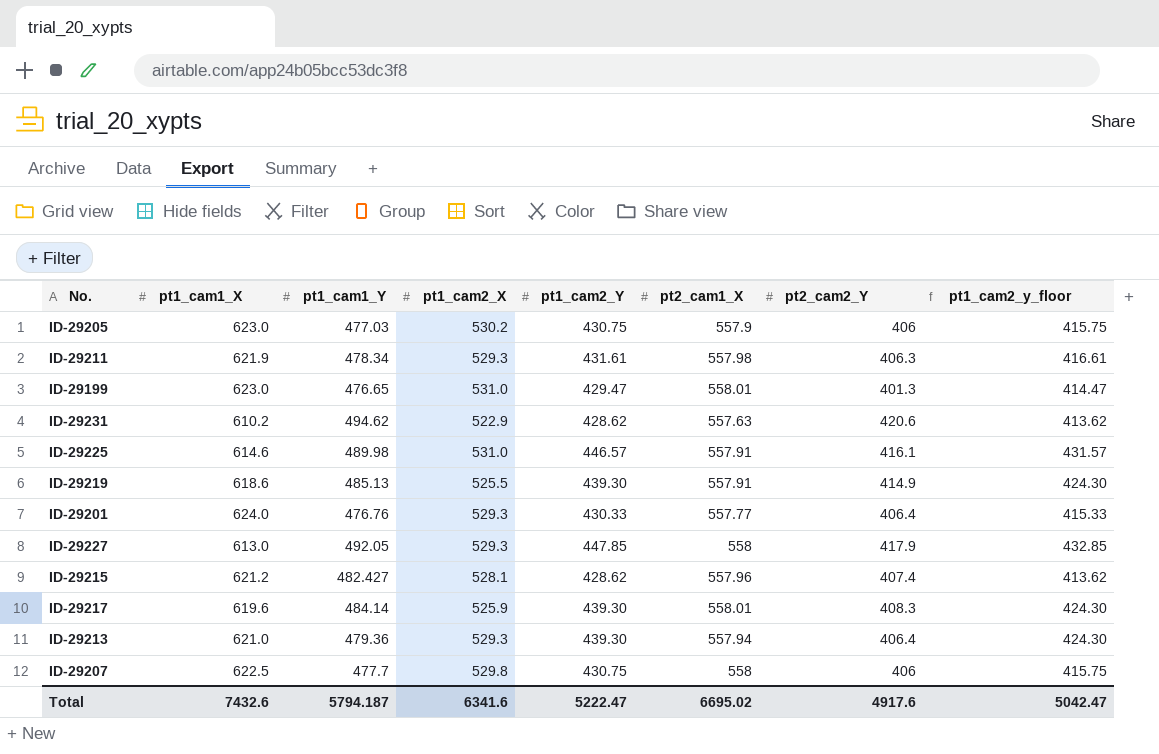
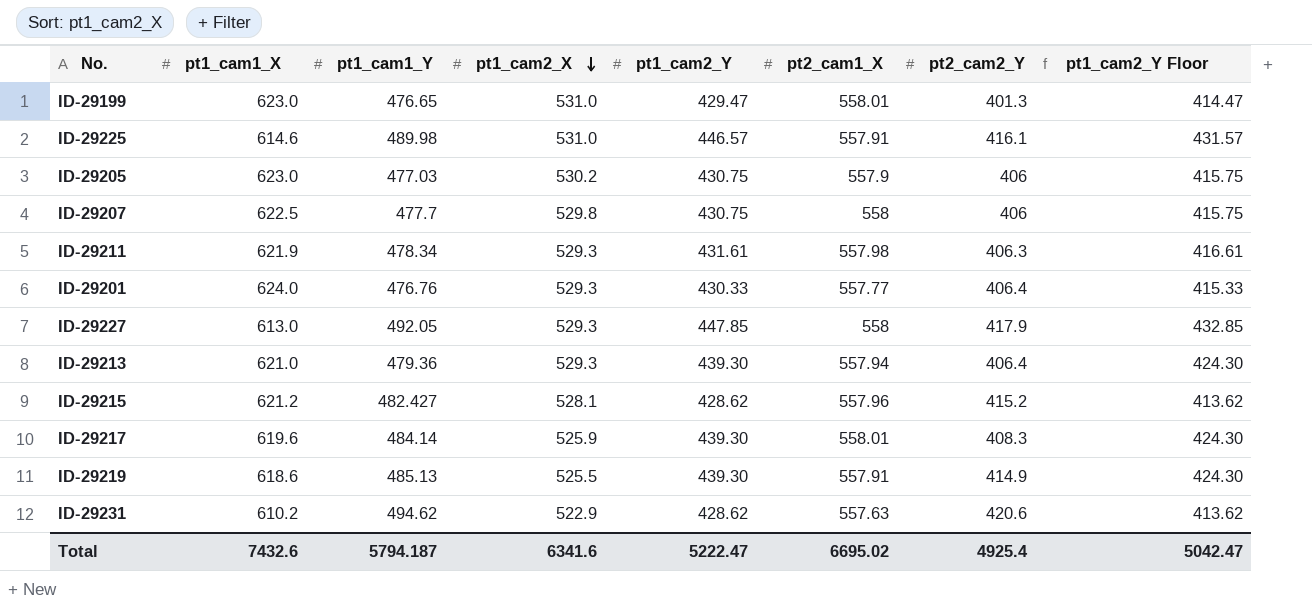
row order: none -> pt1_cam2_X descending
column name: pt1_cam2_y_floor -> pt1_cam2_Y Floor
ID-29215 | pt2_cam2_Y: 407.4 -> 415.2
Total | pt2_cam2_Y: 4917.6 -> 4925.4

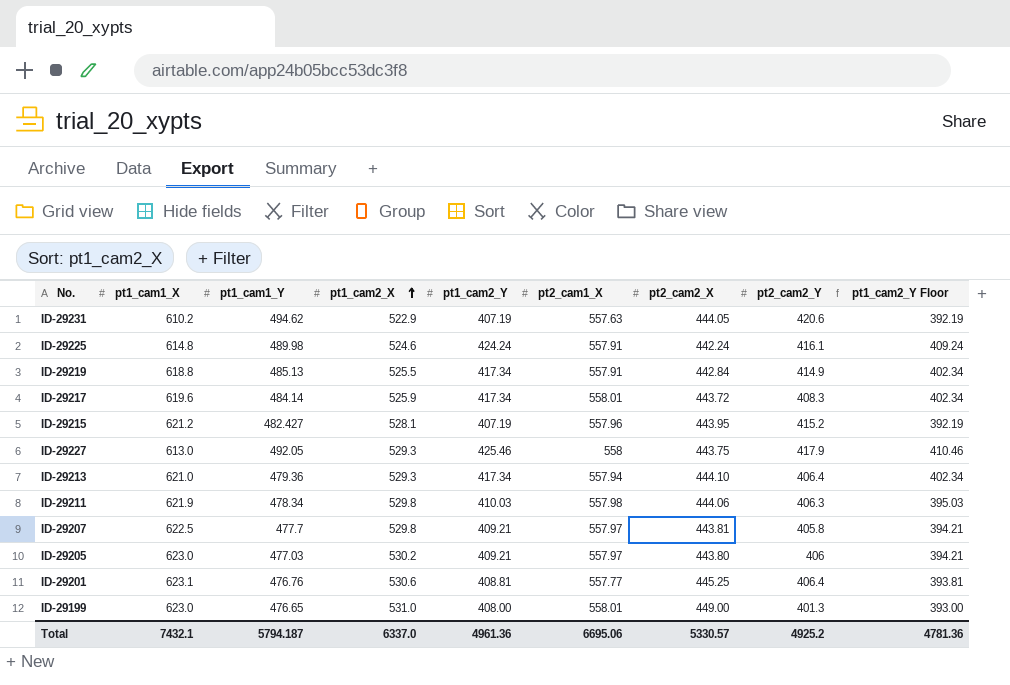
row order: pt1_cam2_X descending -> pt1_cam2_X ascending
column pt2_cam2_X | position: none -> 7
ID-29231 | pt1_cam2_Y: 428.62 -> 407.19
ID-29231 | pt1_cam2_Y Floor: 413.62 -> 392.19
ID-29225 | pt1_cam1_X: 614.6 -> 614.8
ID-29225 | pt1_cam2_X: 531.0 -> 524.6
ID-29225 | pt1_cam2_Y: 446.57 -> 424.24
ID-29225 | pt1_cam2_Y Floor: 431.57 -> 409.24
ID-29219 | pt1_cam1_X: 618.6 -> 618.8
ID-29219 | pt1_cam2_Y: 439.30 -> 417.34
ID-29219 | pt1_cam2_Y Floor: 424.30 -> 402.34
ID-29217 | pt1_cam2_Y: 439.30 -> 417.34
ID-29217 | pt1_cam2_Y Floor: 424.30 -> 402.34
ID-29215 | pt1_cam2_Y: 428.62 -> 407.19
ID-29215 | pt1_cam2_Y Floor: 413.62 -> 392.19
ID-29227 | pt1_cam2_Y: 447.85 -> 425.46
ID-29227 | pt1_cam2_Y Floor: 432.85 -> 410.46
ID-29213 | pt1_cam2_Y: 439.30 -> 417.34
ID-29213 | pt1_cam2_Y Floor: 424.30 -> 402.34
ID-29211 | pt1_cam2_X: 529.3 -> 529.8
ID-29211 | pt1_cam2_Y: 431.61 -> 410.03
ID-29211 | pt1_cam2_Y Floor: 416.61 -> 395.03
ID-29207 | pt1_cam2_Y: 430.75 -> 409.21
ID-29207 | pt2_cam1_X: 558 -> 557.97
ID-29207 | pt2_cam2_Y: 406 -> 405.8
ID-29207 | pt1_cam2_Y Floor: 415.75 -> 394.21
ID-29205 | pt1_cam2_Y: 430.75 -> 409.21
ID-29205 | pt2_cam1_X: 557.9 -> 557.97
ID-29205 | pt1_cam2_Y Floor: 415.75 -> 394.21
ID-29201 | pt1_cam1_X: 624.0 -> 623.1
ID-29201 | pt1_cam2_X: 529.3 -> 530.6
ID-29201 | pt1_cam2_Y: 430.33 -> 408.81
ID-29201 | pt1_cam2_Y Floor: 415.33 -> 393.81
ID-29199 | pt1_cam2_Y: 429.47 -> 408.00
ID-29199 | pt1_cam2_Y Floor: 414.47 -> 393.00
Total | pt1_cam1_X: 7432.6 -> 7432.1
Total | pt1_cam2_X: 6341.6 -> 6337.0
Total | pt1_cam2_Y: 5222.47 -> 4961.36
Total | pt2_cam1_X: 6695.02 -> 6695.06
Total | pt2_cam2_Y: 4925.4 -> 4925.2
Total | pt1_cam2_Y Floor: 5042.47 -> 4781.36

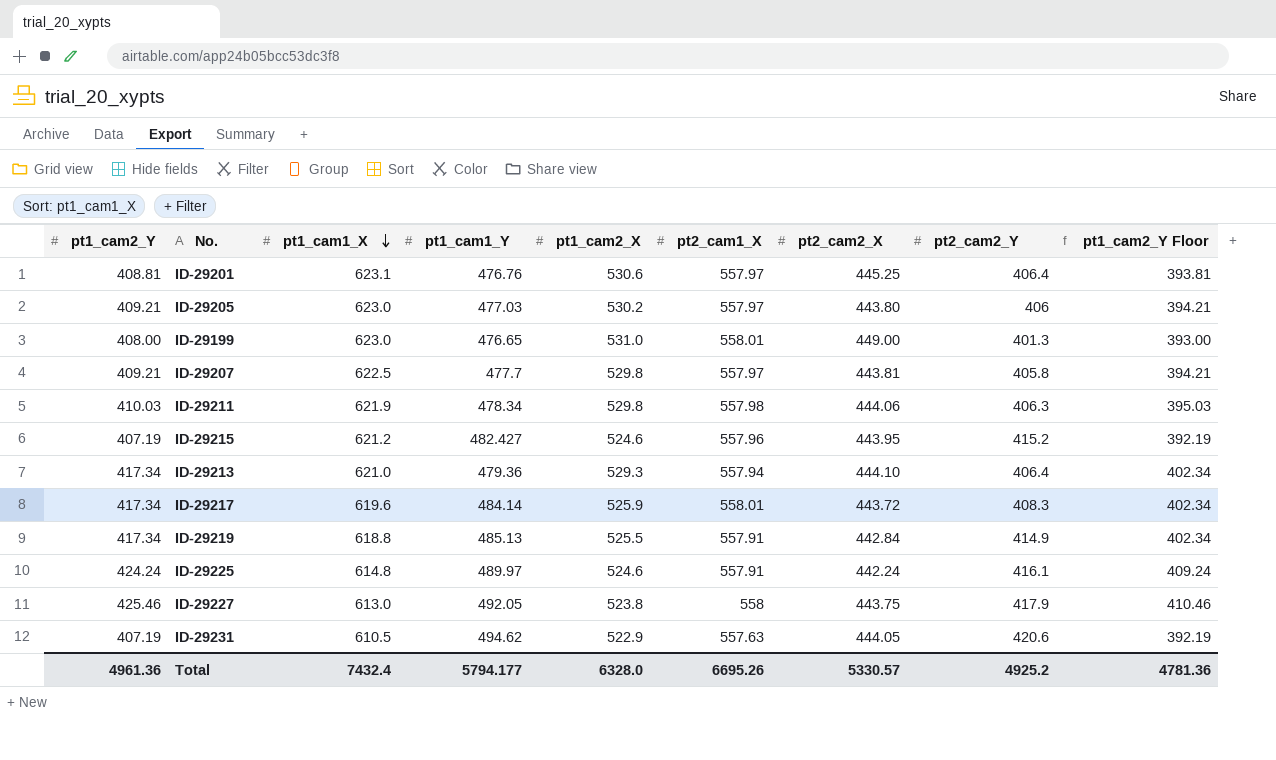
row order: pt1_cam2_X ascending -> pt1_cam1_X descending
column pt1_cam2_Y | position: 5 -> 1
ID-29201 | pt2_cam1_X: 557.77 -> 557.97
ID-29215 | pt1_cam2_X: 528.1 -> 524.6
ID-29225 | pt1_cam1_Y: 489.98 -> 489.97
ID-29227 | pt1_cam2_X: 529.3 -> 523.8
ID-29231 | pt1_cam1_X: 610.2 -> 610.5
Total | pt1_cam1_X: 7432.1 -> 7432.4
Total | pt1_cam1_Y: 5794.187 -> 5794.177
Total | pt1_cam2_X: 6337.0 -> 6328.0
Total | pt2_cam1_X: 6695.06 -> 6695.26

